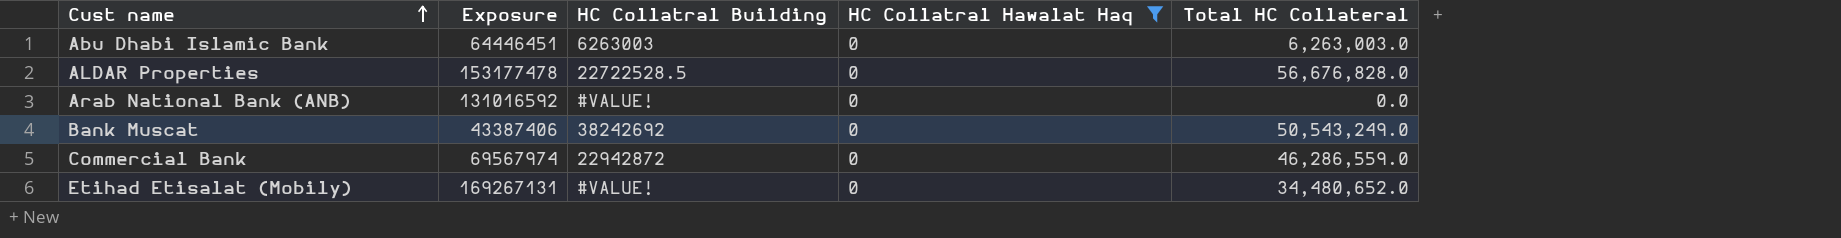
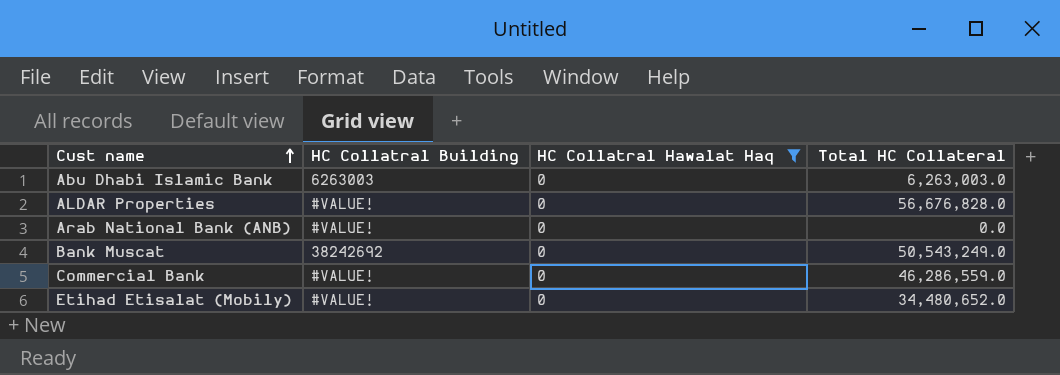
column Exposure | position: 2 -> none
ALDAR Properties | HC Collatral Building: 22722528.5 -> #VALUE!
Commercial Bank | HC Collatral Building: 22942872 -> #VALUE!

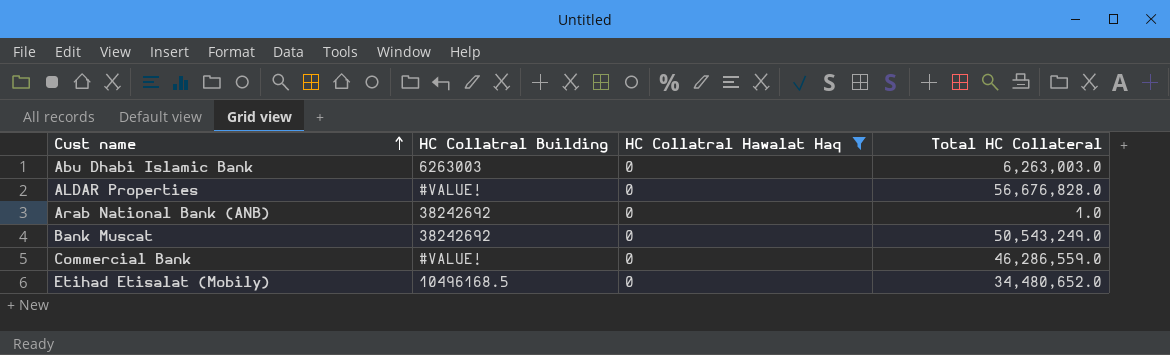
Arab National Bank (ANB) | HC Collatral Building: #VALUE! -> 38242692
Arab National Bank (ANB) | Total HC Collateral: 0.0 -> 1.0
Etihad Etisalat (Mobily) | HC Collatral Building: #VALUE! -> 10496168.5

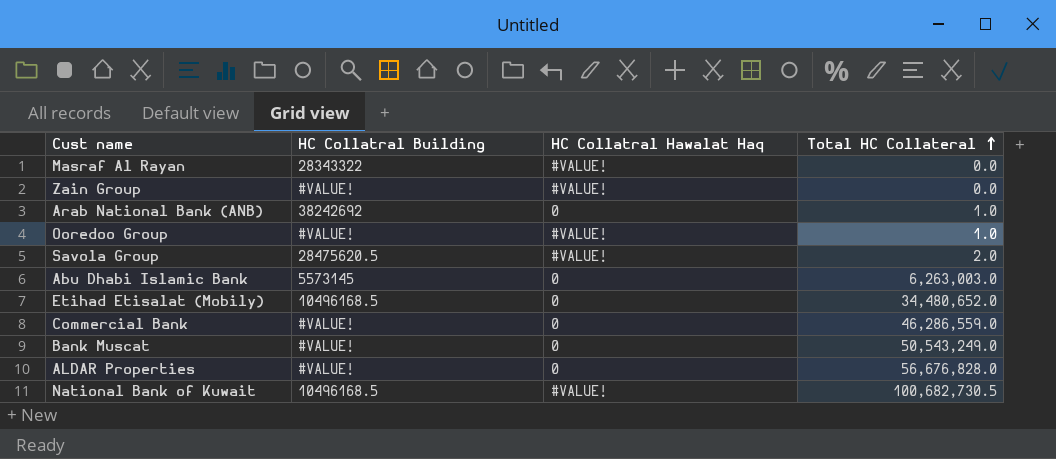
filter: HC Collatral Hawalat Haq = 0 -> none
row order: Cust name ascending -> Total HC Collateral ascending
Abu Dhabi Islamic Bank | HC Collatral Building: 6263003 -> 5573145
Bank Muscat | HC Collatral Building: 38242692 -> #VALUE!

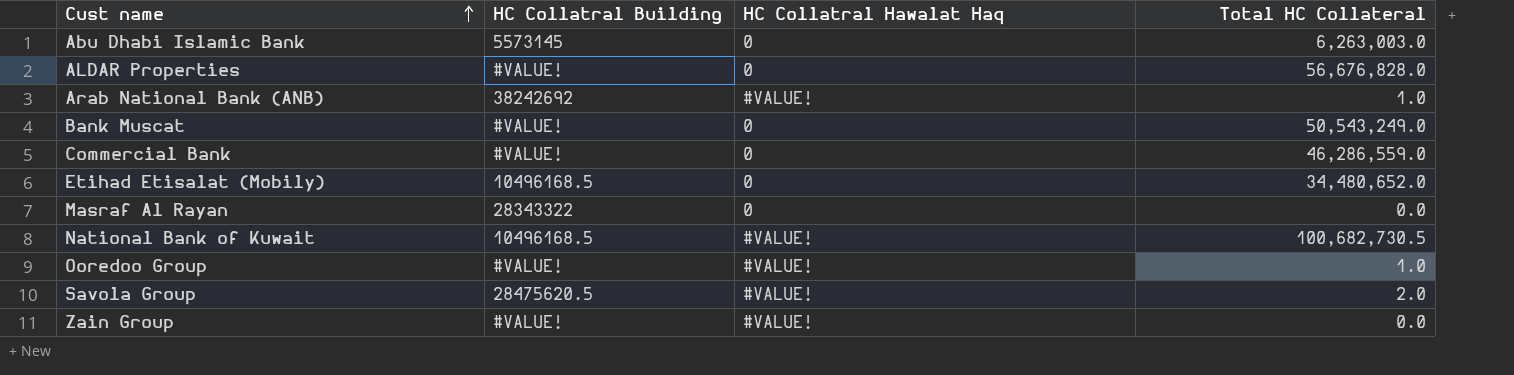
row order: Total HC Collateral ascending -> Cust name ascending
Arab National Bank (ANB) | HC Collatral Hawalat Haq: 0 -> #VALUE!
Masraf Al Rayan | HC Collatral Hawalat Haq: #VALUE! -> 0

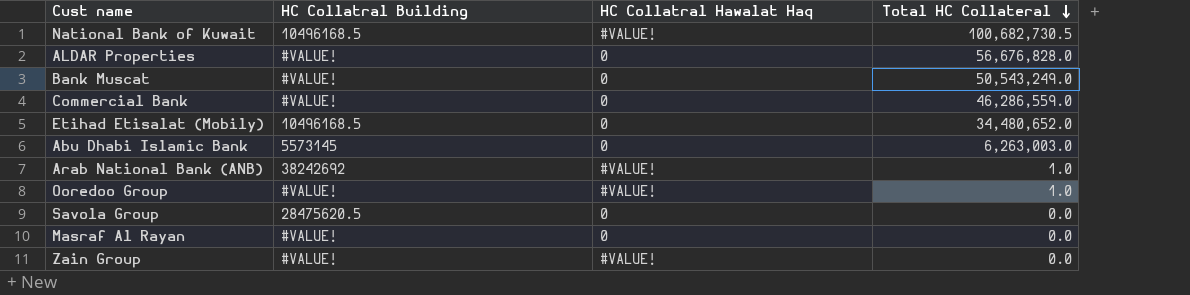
row order: Cust name ascending -> Total HC Collateral descending
Savola Group | HC Collatral Hawalat Haq: #VALUE! -> 0
Savola Group | Total HC Collateral: 2.0 -> 0.0
Masraf Al Rayan | HC Collatral Building: 28343322 -> #VALUE!

